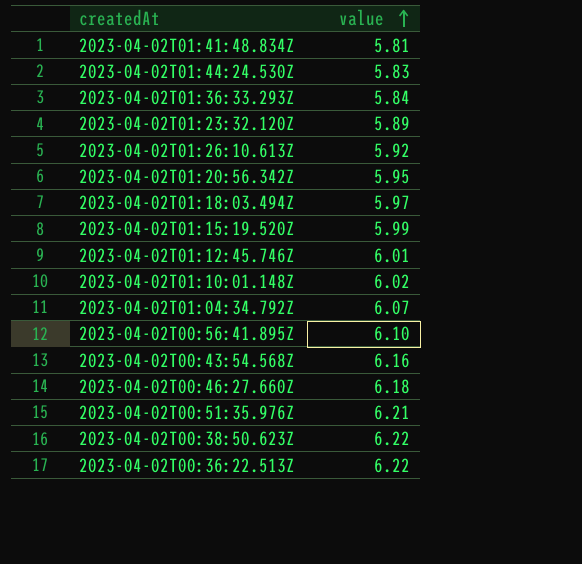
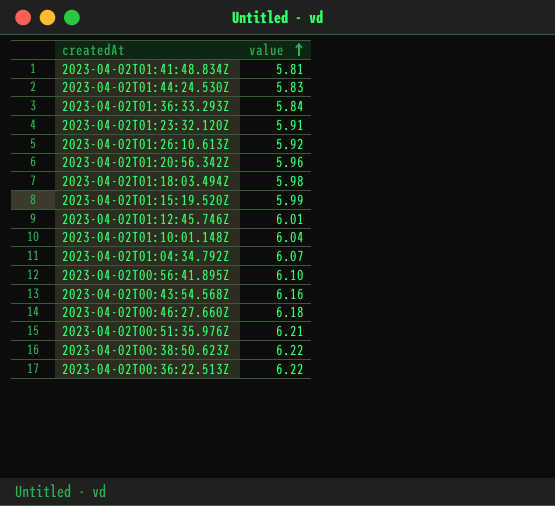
2023-04-02T01:23:32.120Z | value: 5.89 -> 5.91
2023-04-02T01:20:56.342Z | value: 5.95 -> 5.96
2023-04-02T01:18:03.494Z | value: 5.97 -> 5.98
2023-04-02T01:10:01.148Z | value: 6.02 -> 6.04

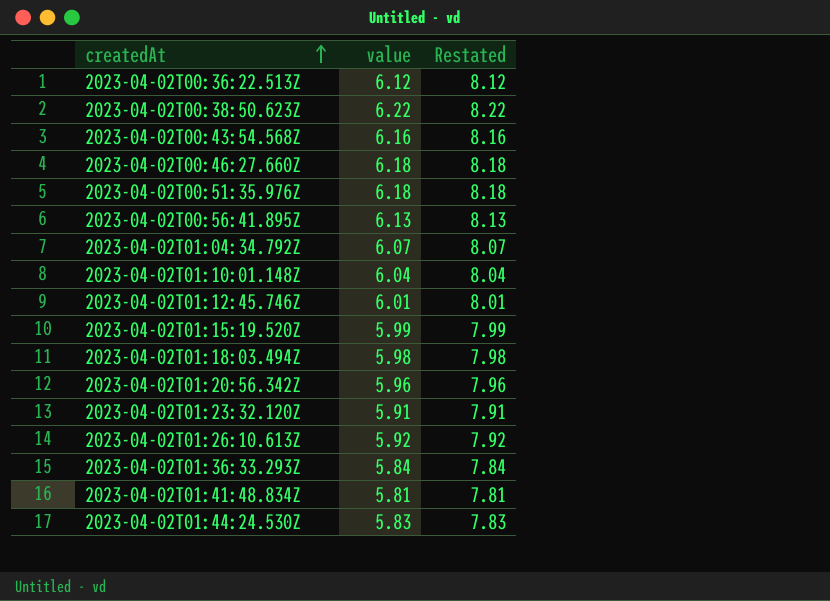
row order: value ascending -> createdAt ascending
column Restated | formula: none -> [value] + 2
2023-04-02T00:36:22.513Z | value: 6.22 -> 6.12
2023-04-02T00:51:35.976Z | value: 6.21 -> 6.18
2023-04-02T00:56:41.895Z | value: 6.10 -> 6.13

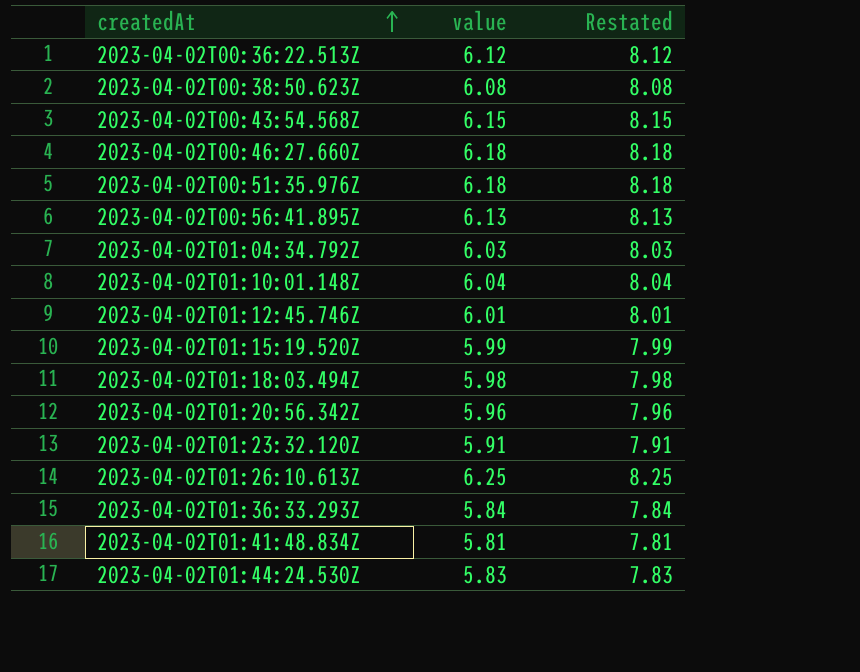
2023-04-02T00:38:50.623Z | value: 6.22 -> 6.08
2023-04-02T00:38:50.623Z | Restated: 8.22 -> 8.08
2023-04-02T00:43:54.568Z | value: 6.16 -> 6.15
2023-04-02T00:43:54.568Z | Restated: 8.16 -> 8.15
2023-04-02T01:04:34.792Z | value: 6.07 -> 6.03
2023-04-02T01:04:34.792Z | Restated: 8.07 -> 8.03
2023-04-02T01:26:10.613Z | value: 5.92 -> 6.25
2023-04-02T01:26:10.613Z | Restated: 7.92 -> 8.25

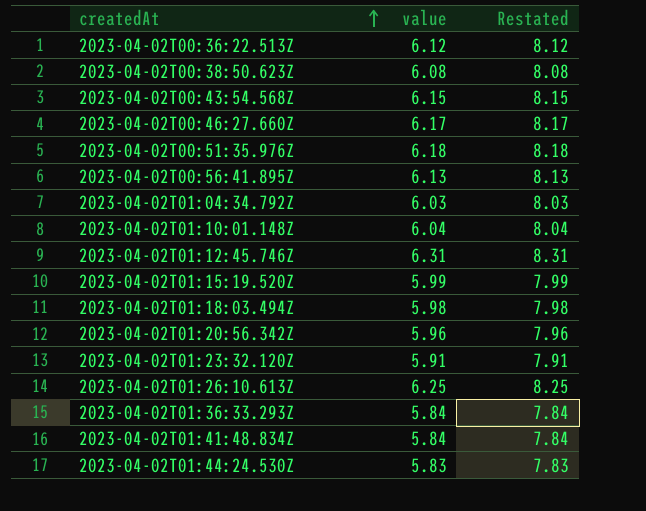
2023-04-02T00:46:27.660Z | value: 6.18 -> 6.17
2023-04-02T00:46:27.660Z | Restated: 8.18 -> 8.17
2023-04-02T01:12:45.746Z | value: 6.01 -> 6.31
2023-04-02T01:12:45.746Z | Restated: 8.01 -> 8.31
2023-04-02T01:41:48.834Z | value: 5.81 -> 5.84
2023-04-02T01:41:48.834Z | Restated: 7.81 -> 7.84

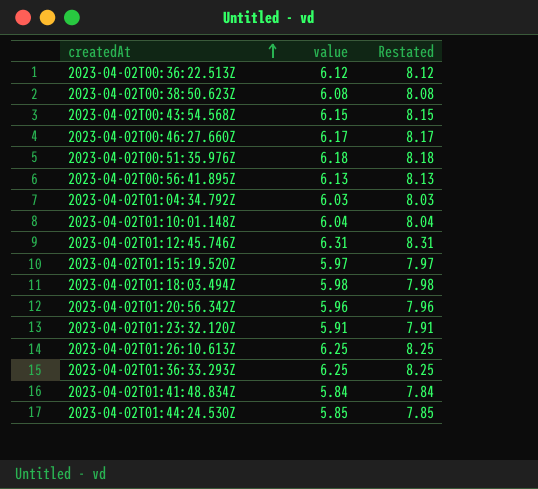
2023-04-02T01:15:19.520Z | value: 5.99 -> 5.97
2023-04-02T01:15:19.520Z | Restated: 7.99 -> 7.97
2023-04-02T01:36:33.293Z | value: 5.84 -> 6.25
2023-04-02T01:36:33.293Z | Restated: 7.84 -> 8.25
2023-04-02T01:44:24.530Z | value: 5.83 -> 5.85
2023-04-02T01:44:24.530Z | Restated: 7.83 -> 7.85

